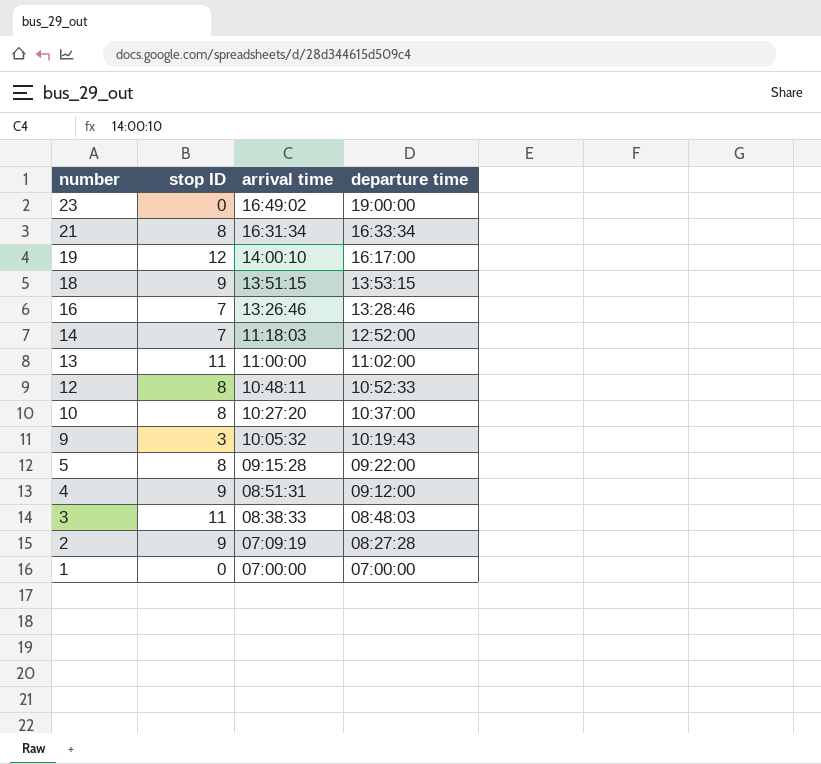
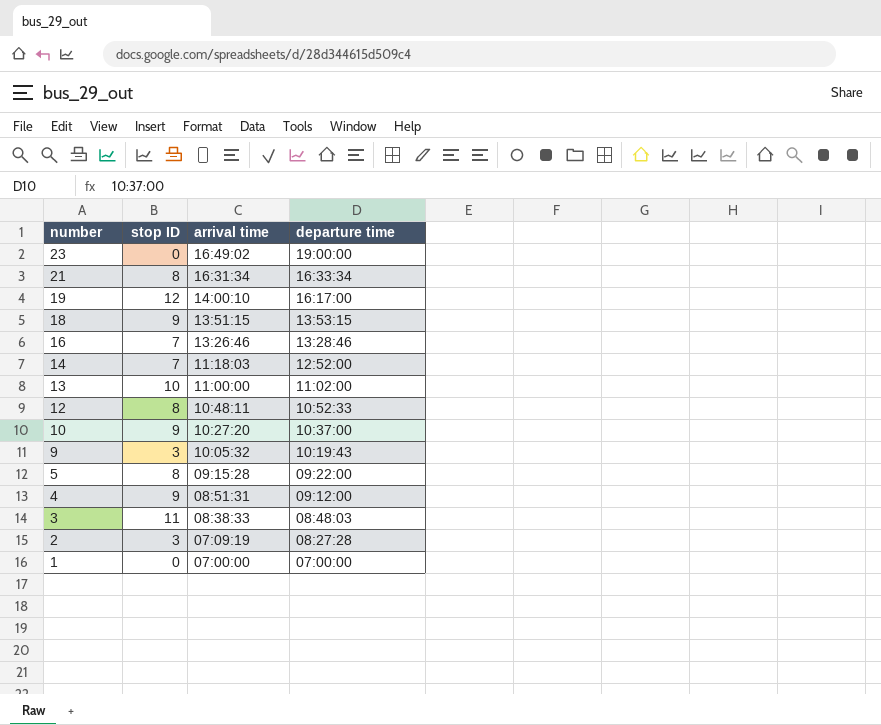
13 | stop ID: 11 -> 10
10 | stop ID: 8 -> 9
2 | stop ID: 9 -> 3

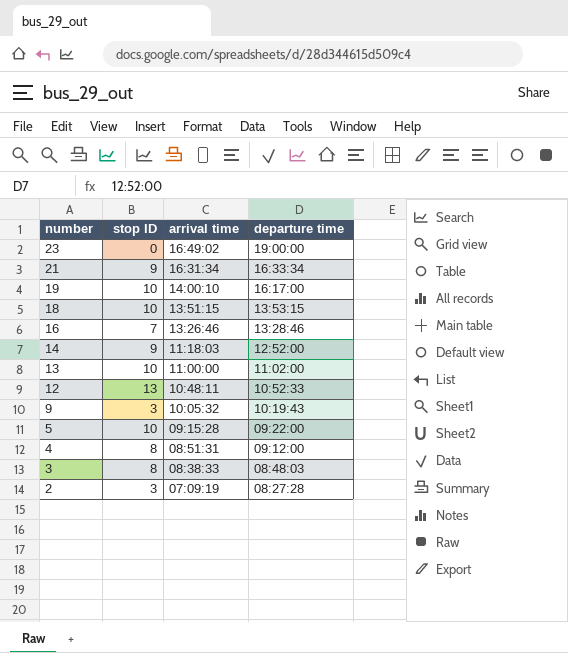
row 10: 9 | 10:27:20 | 10:37:00 -> none
row 1: 0 | 07:00:00 | 07:00:00 -> none
21 | stop ID: 8 -> 9
19 | stop ID: 12 -> 10
18 | stop ID: 9 -> 10
14 | stop ID: 7 -> 9
12 | stop ID: 8 -> 13
5 | stop ID: 8 -> 10
4 | stop ID: 9 -> 8
3 | stop ID: 11 -> 8

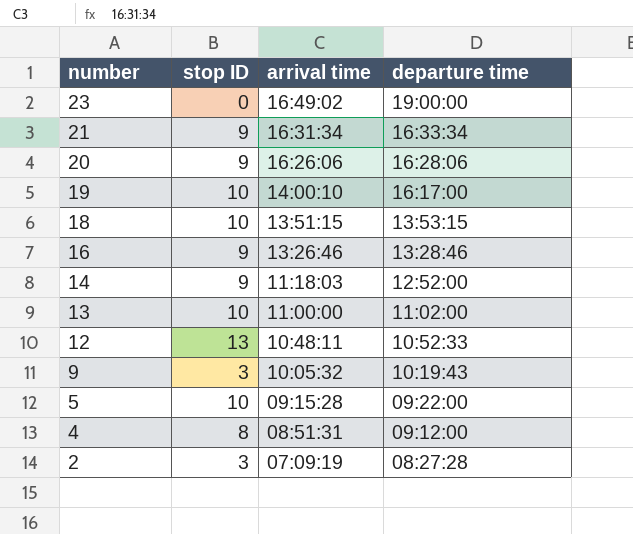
row 3: 8 | 08:38:33 | 08:48:03 -> none
row 20: none -> 9 | 16:26:06 | 16:28:06
16 | stop ID: 7 -> 9

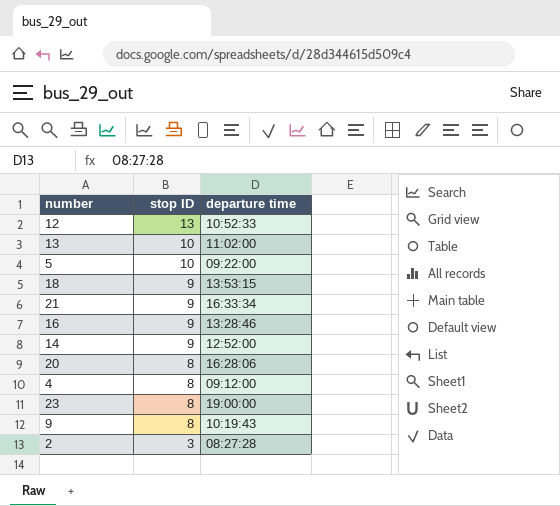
row order: number descending -> stop ID descending
column arrival time | position: 3 -> none
row 19: 10 | 14:00:10 | 16:17:00 -> none
18 | stop ID: 10 -> 9
20 | stop ID: 9 -> 8
23 | stop ID: 0 -> 8
9 | stop ID: 3 -> 8

